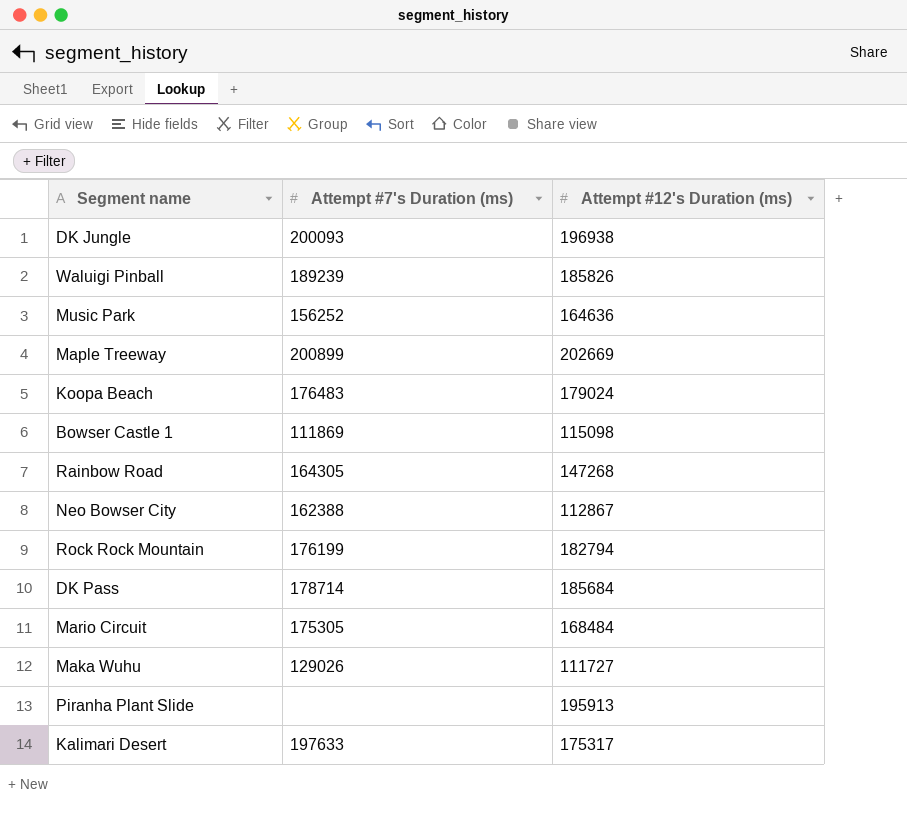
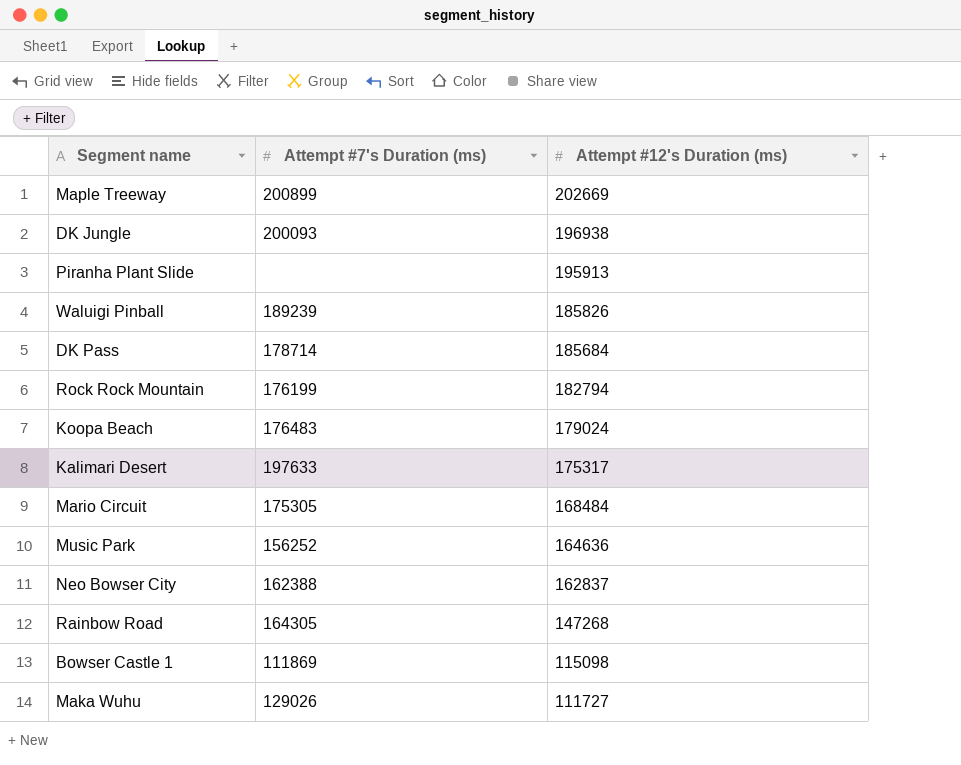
row order: none -> Attempt #12's Duration (ms) descending
Neo Bowser City | Attempt #12's Duration (ms): 112867 -> 162837

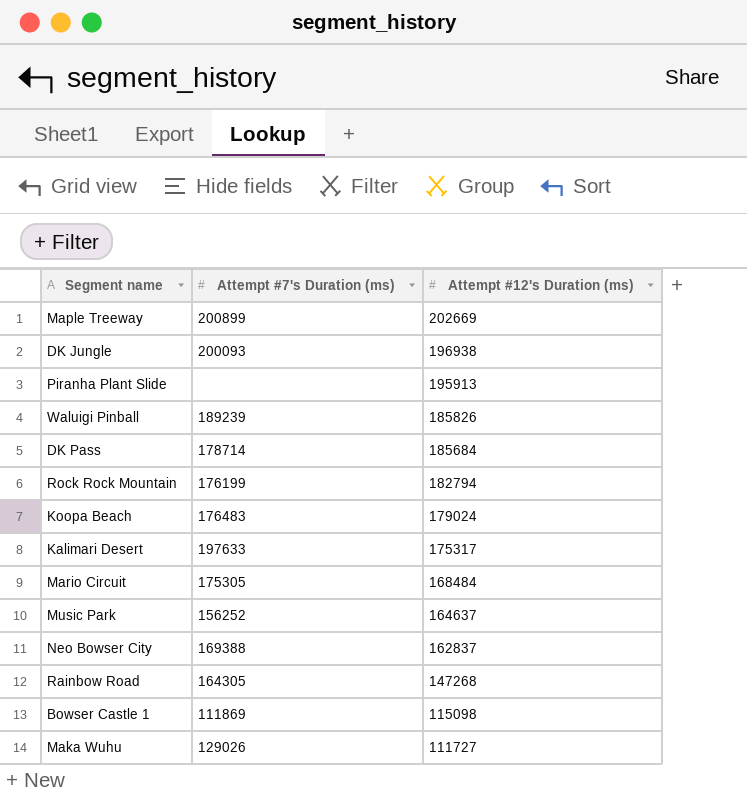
Music Park | Attempt #12's Duration (ms): 164636 -> 164637
Neo Bowser City | Attempt #7's Duration (ms): 162388 -> 169388

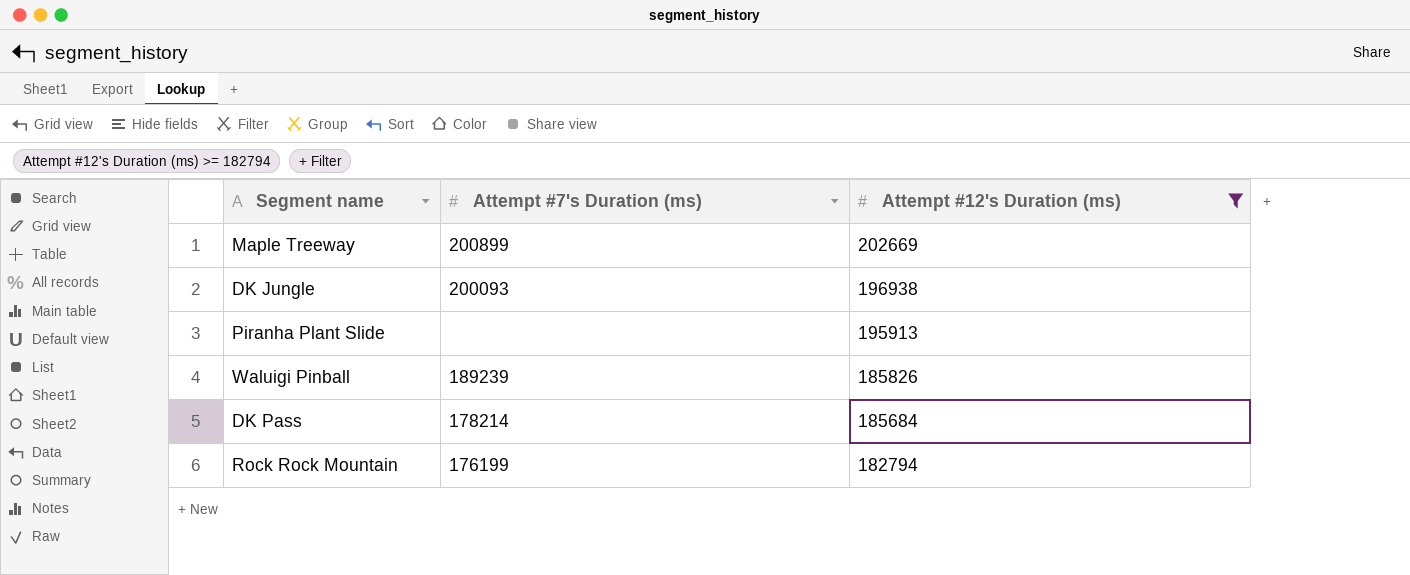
filter: none -> Attempt #12's Duration (ms) >= 182794
DK Pass | Attempt #7's Duration (ms): 178714 -> 178214

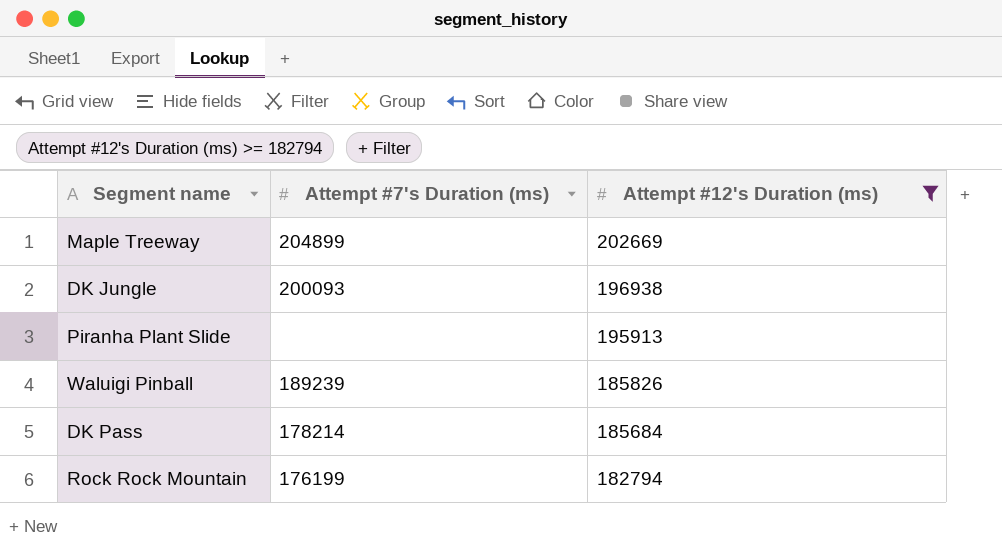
Maple Treeway | Attempt #7's Duration (ms): 200899 -> 204899

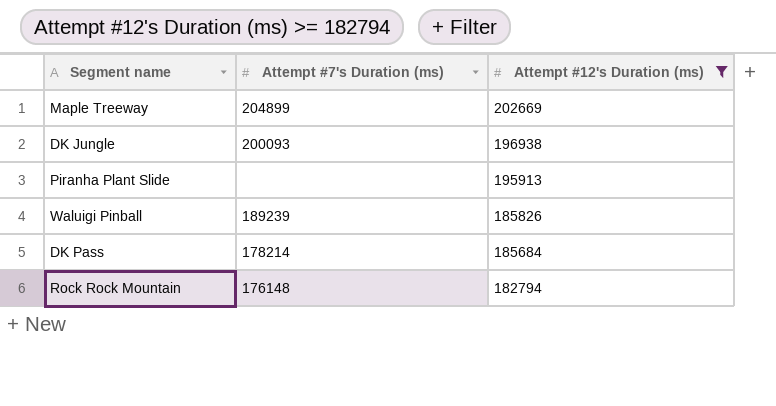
Rock Rock Mountain | Attempt #7's Duration (ms): 176199 -> 176148

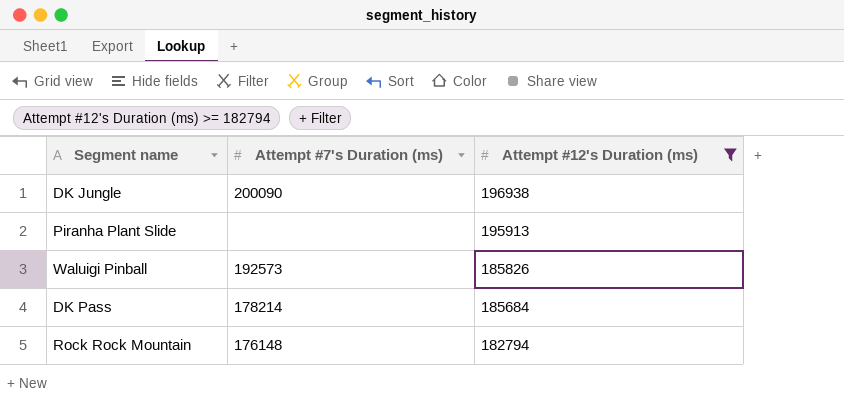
row Maple Treeway: 204899 | 202669 -> none
DK Jungle | Attempt #7's Duration (ms): 200093 -> 200090
Waluigi Pinball | Attempt #7's Duration (ms): 189239 -> 192573

